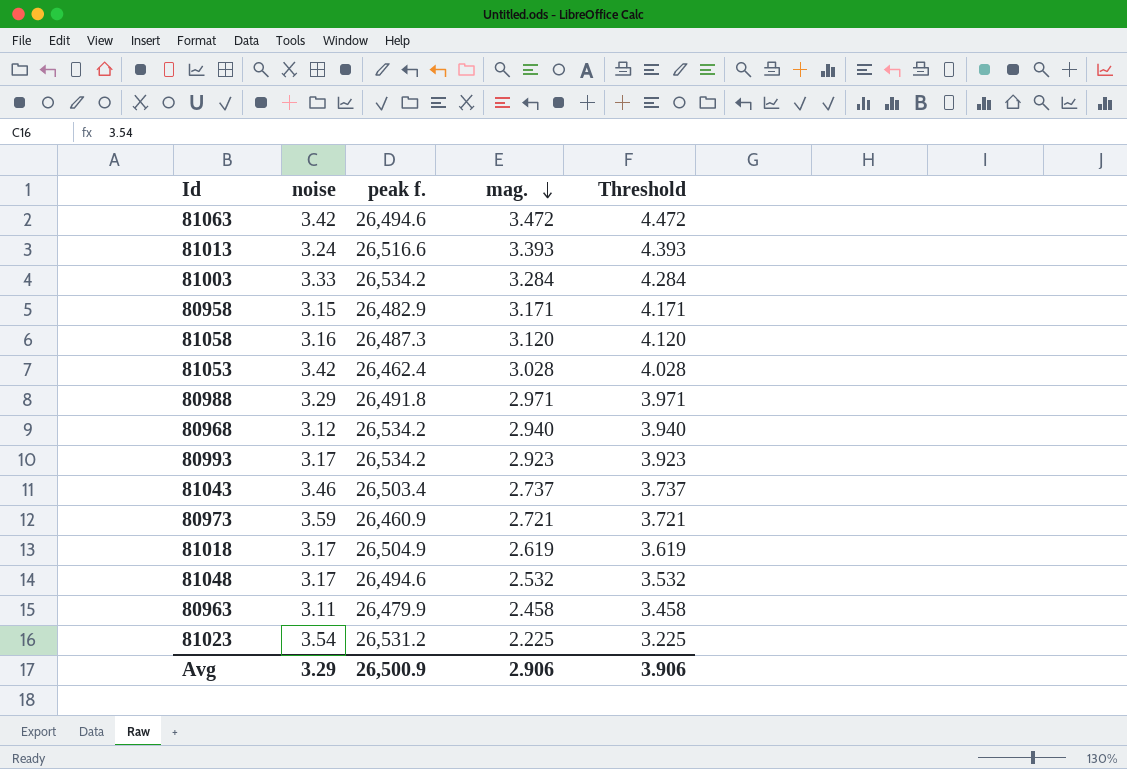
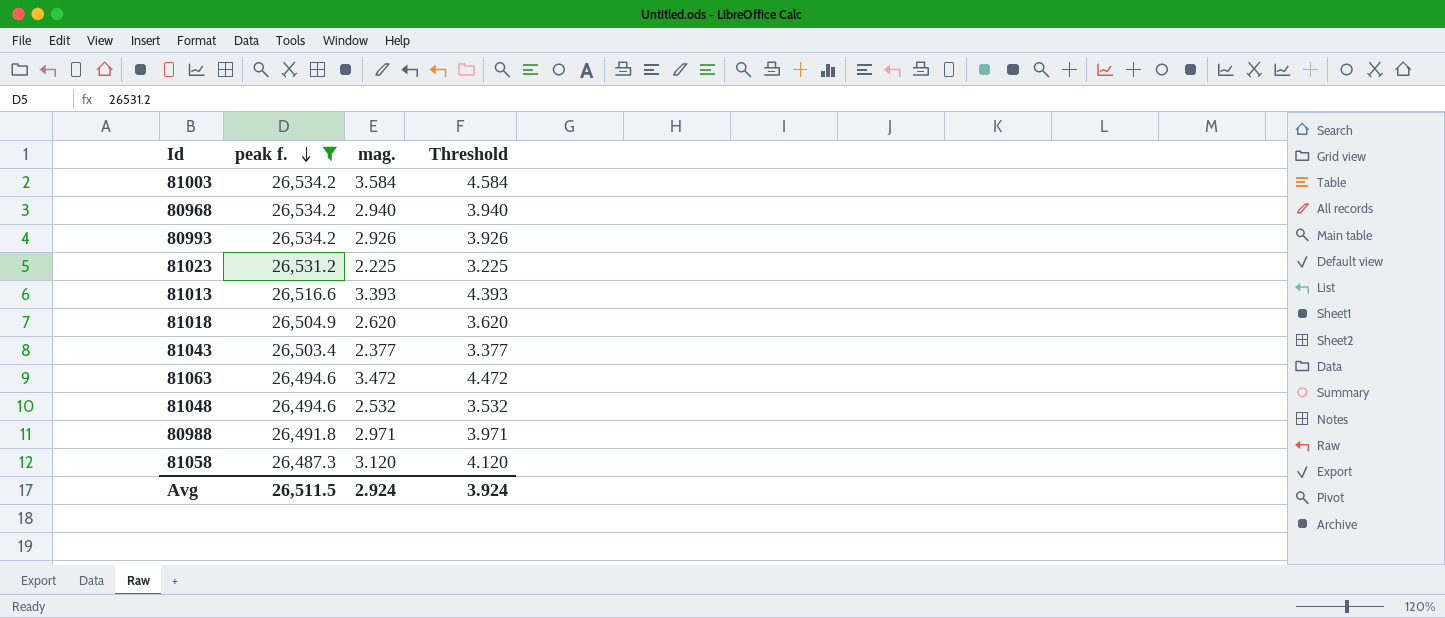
filter: none -> peak f. >= 26,487.3
row order: mag. descending -> peak f. descending
column noise | position: 2 -> none
81003 | mag.: 3.284 -> 3.584
81003 | Threshold: 4.284 -> 4.584
80993 | mag.: 2.923 -> 2.926
80993 | Threshold: 3.923 -> 3.926
81018 | mag.: 2.619 -> 2.620
81018 | Threshold: 3.619 -> 3.620
81043 | mag.: 2.737 -> 2.377
81043 | Threshold: 3.737 -> 3.377
Avg | peak f.: 26,500.9 -> 26,511.5
Avg | mag.: 2.906 -> 2.924
Avg | Threshold: 3.906 -> 3.924

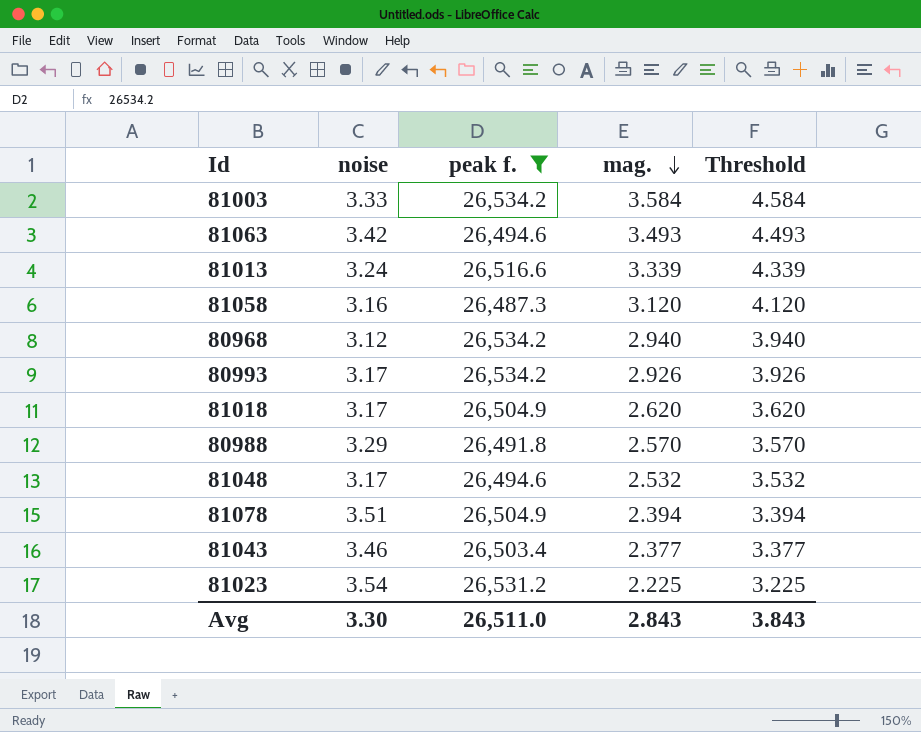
row order: peak f. descending -> mag. descending
column noise | position: none -> 2
81063 | mag.: 3.472 -> 3.493
81063 | Threshold: 4.472 -> 4.493
81013 | mag.: 3.393 -> 3.339
81013 | Threshold: 4.393 -> 4.339
80988 | mag.: 2.971 -> 2.570
80988 | Threshold: 3.971 -> 3.570
row 81078: none -> 3.51 | 26,504.9 | 2.394 | 3.394
Avg | peak f.: 26,511.5 -> 26,511.0
Avg | mag.: 2.924 -> 2.843
Avg | Threshold: 3.924 -> 3.843

